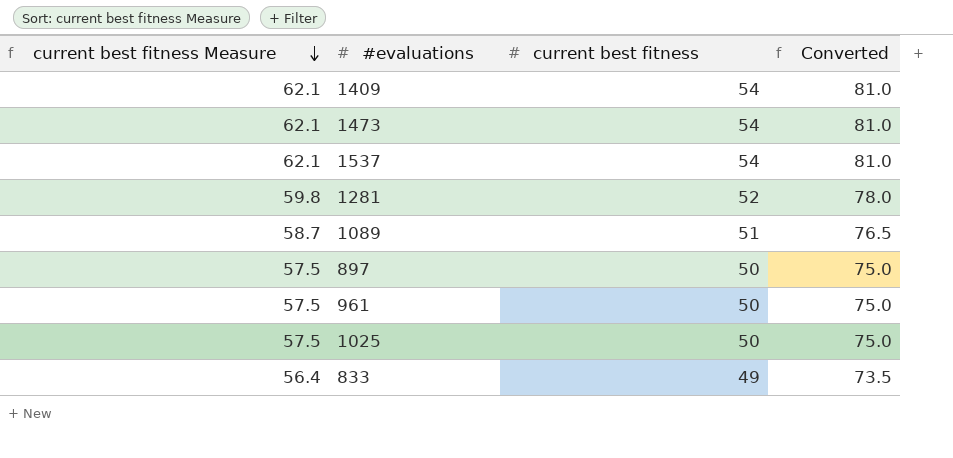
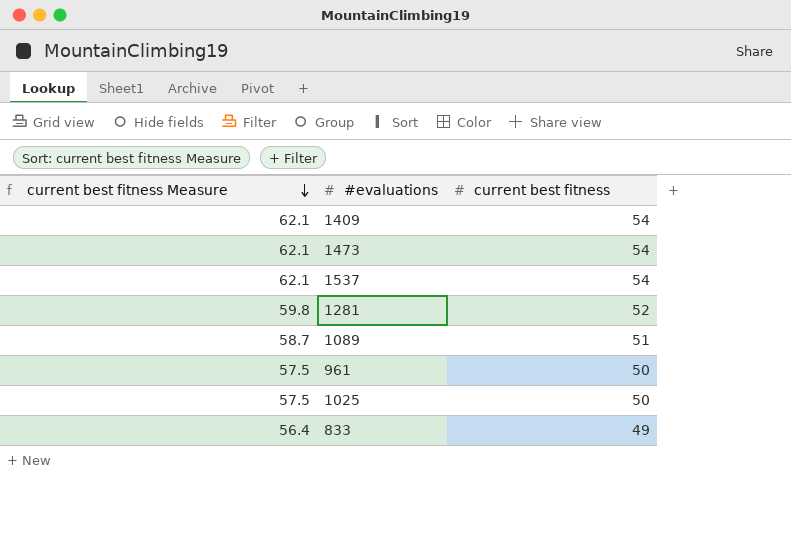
column Converted | formula: [current best fitness] * 1.5 -> none
row 897: 57.5 | 50 | 75.0 -> none

